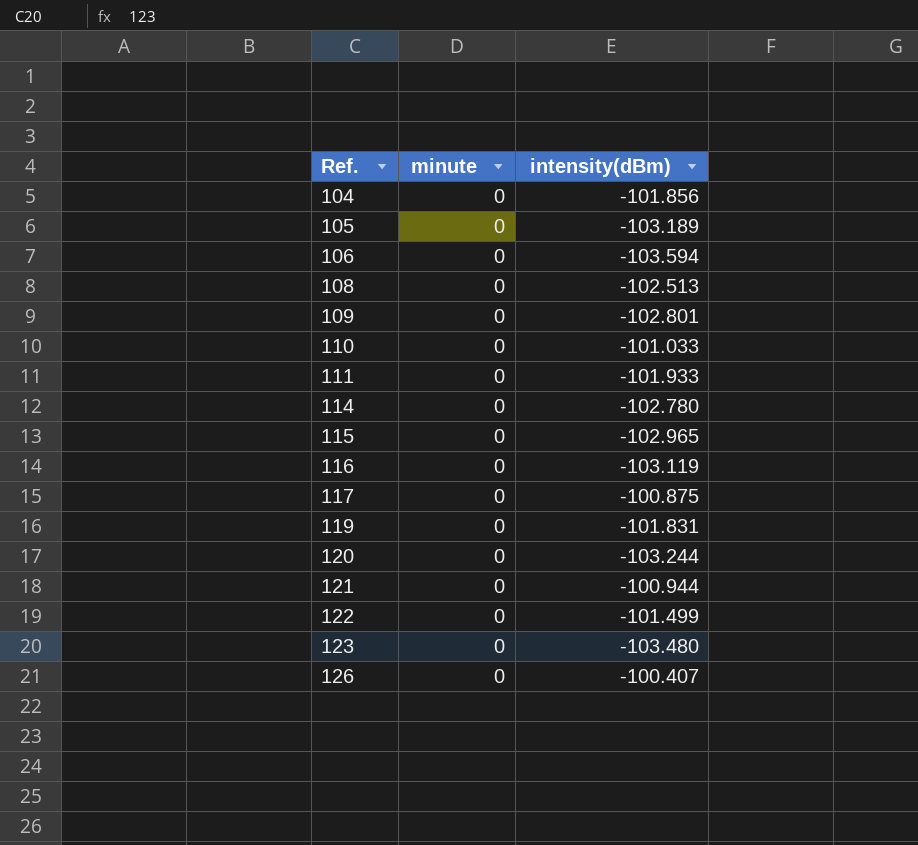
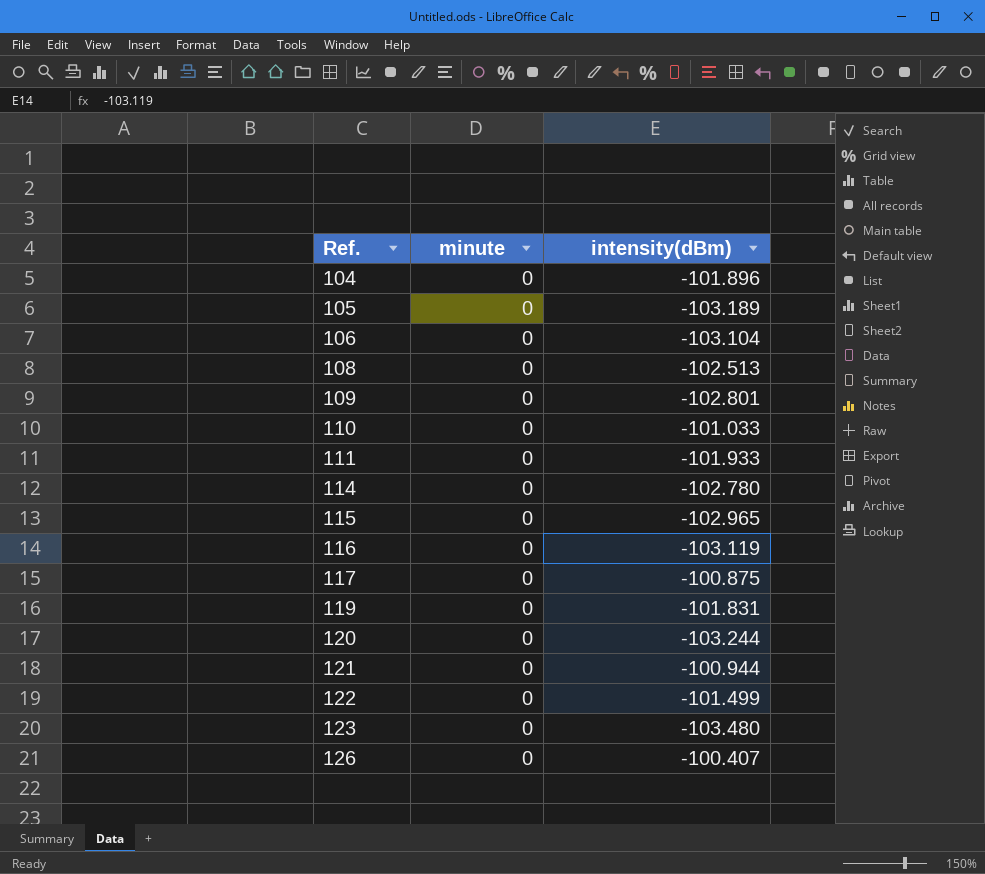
104 | intensity(dBm): -101.856 -> -101.896
106 | intensity(dBm): -103.594 -> -103.104

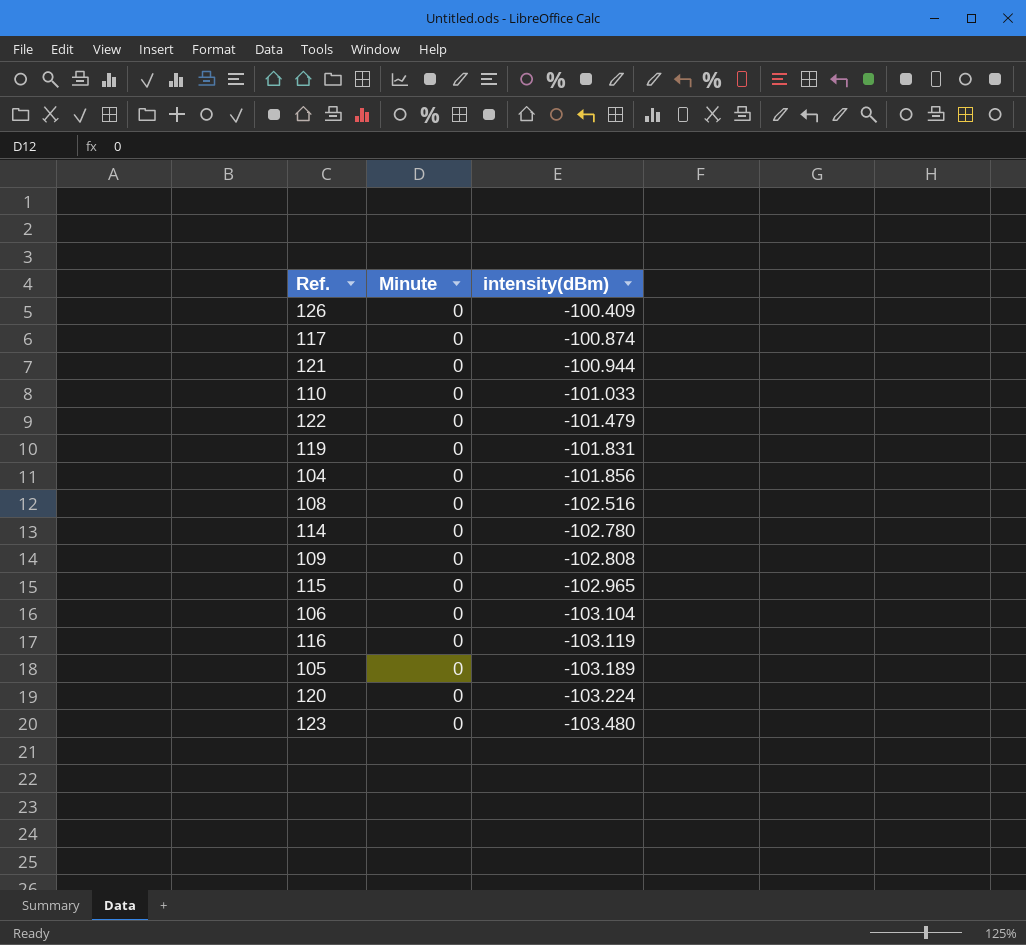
row order: Ref. ascending -> intensity(dBm) descending
column name: minute -> Minute
row 111: 0 | -101.933 -> none
126 | intensity(dBm): -100.407 -> -100.409
117 | intensity(dBm): -100.875 -> -100.874
122 | intensity(dBm): -101.499 -> -101.479
104 | intensity(dBm): -101.896 -> -101.856
108 | intensity(dBm): -102.513 -> -102.516
109 | intensity(dBm): -102.801 -> -102.808
120 | intensity(dBm): -103.244 -> -103.224

